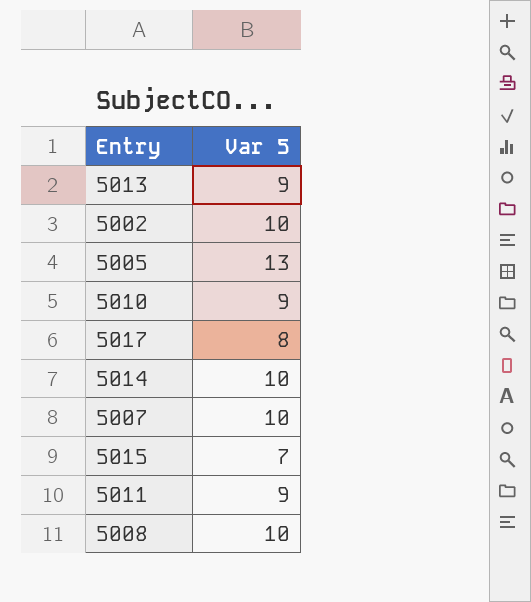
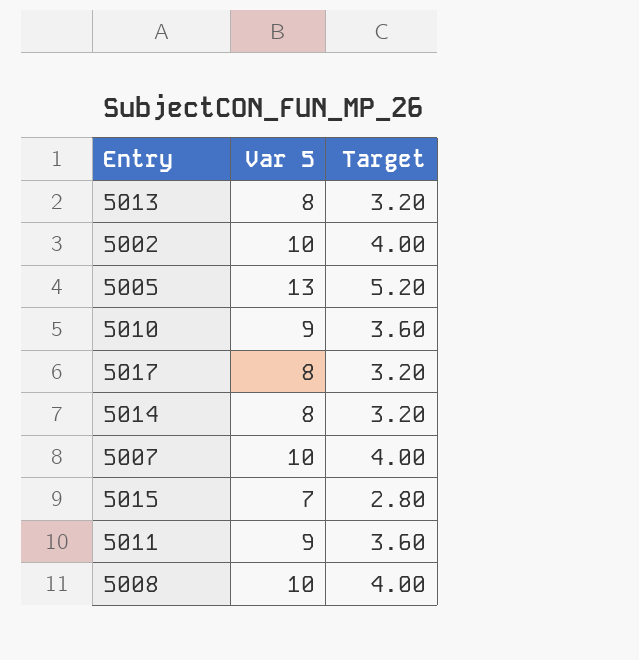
column Target | formula: none -> [Var 5] * 0.4
5013 | Var 5: 9 -> 8
5014 | Var 5: 10 -> 8

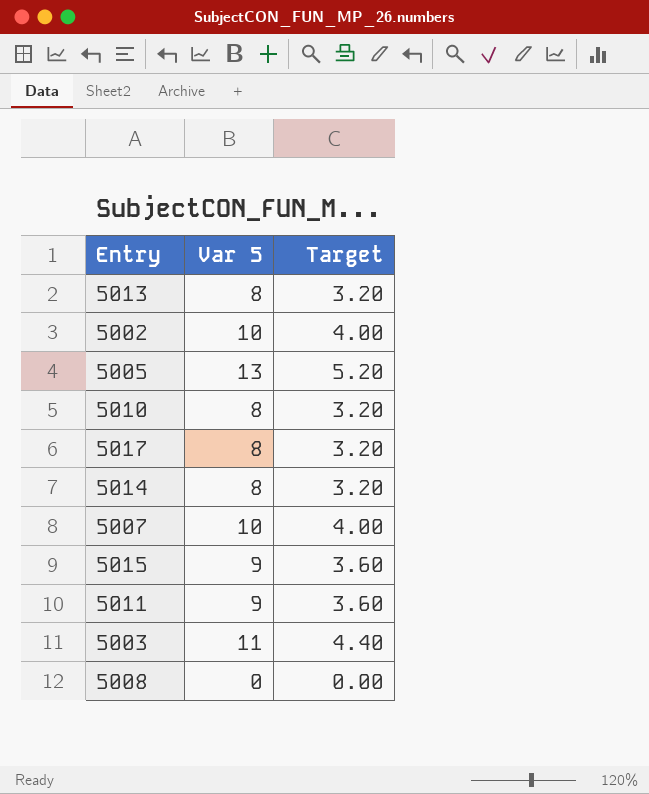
5010 | Var 5: 9 -> 8
5010 | Target: 3.60 -> 3.20
5015 | Var 5: 7 -> 9
5015 | Target: 2.80 -> 3.60
row 5003: none -> 11 | 4.40
5008 | Var 5: 10 -> 0
5008 | Target: 4.00 -> 0.00

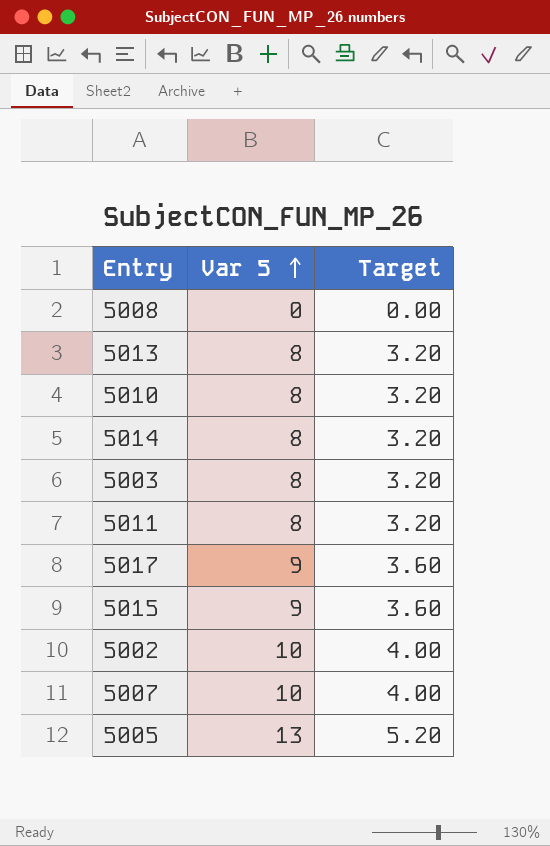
row order: none -> Var 5 ascending
5003 | Var 5: 11 -> 8
5003 | Target: 4.40 -> 3.20
5011 | Var 5: 9 -> 8
5011 | Target: 3.60 -> 3.20
5017 | Var 5: 8 -> 9
5017 | Target: 3.20 -> 3.60

